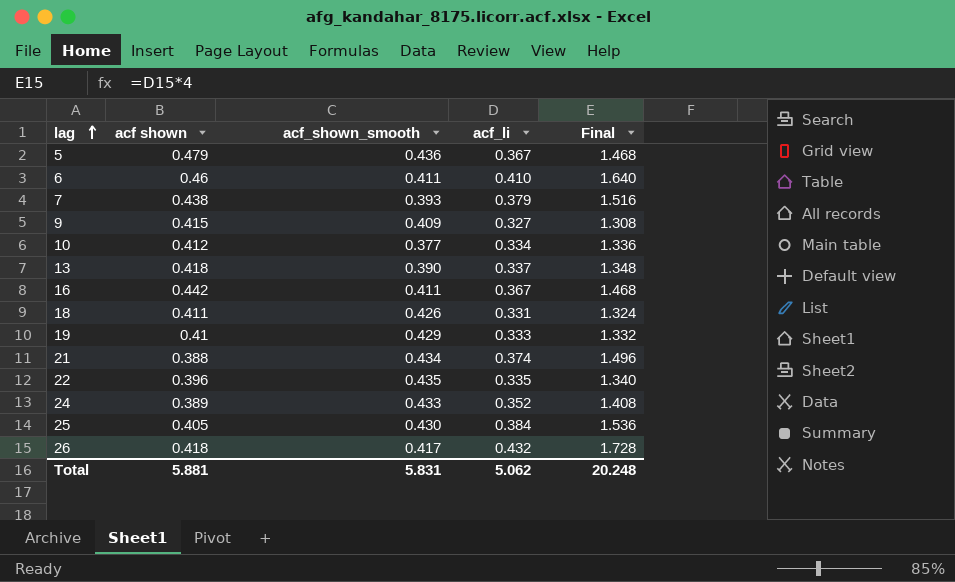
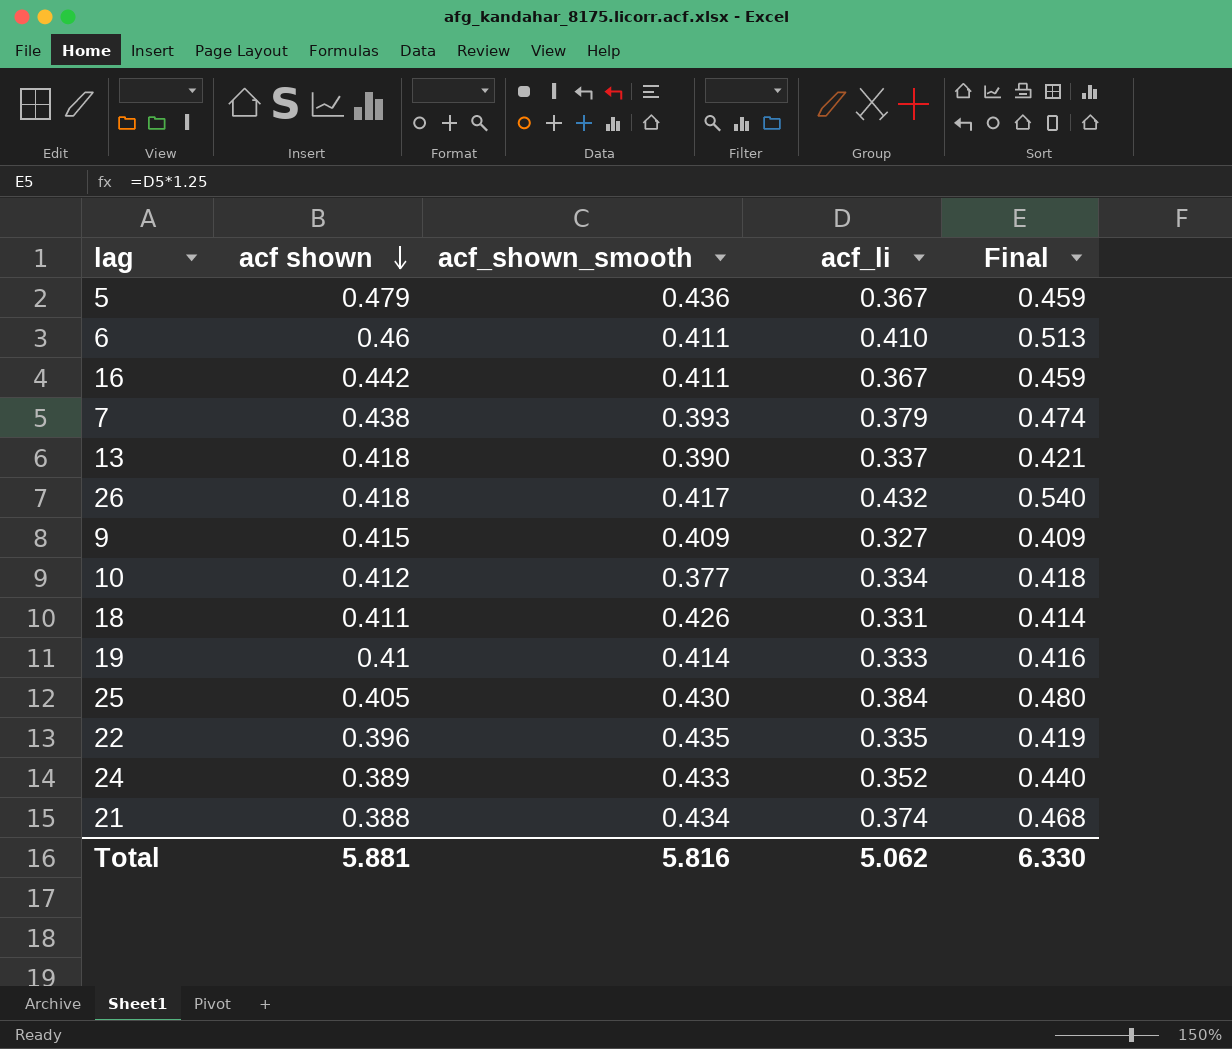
row order: lag ascending -> acf shown descending
column Final | formula: [acf_li] * 4 -> [acf_li] * 1.25
19 | acf_shown_smooth: 0.429 -> 0.414
Total | acf_shown_smooth: 5.831 -> 5.816
Total | Final: 20.248 -> 6.330

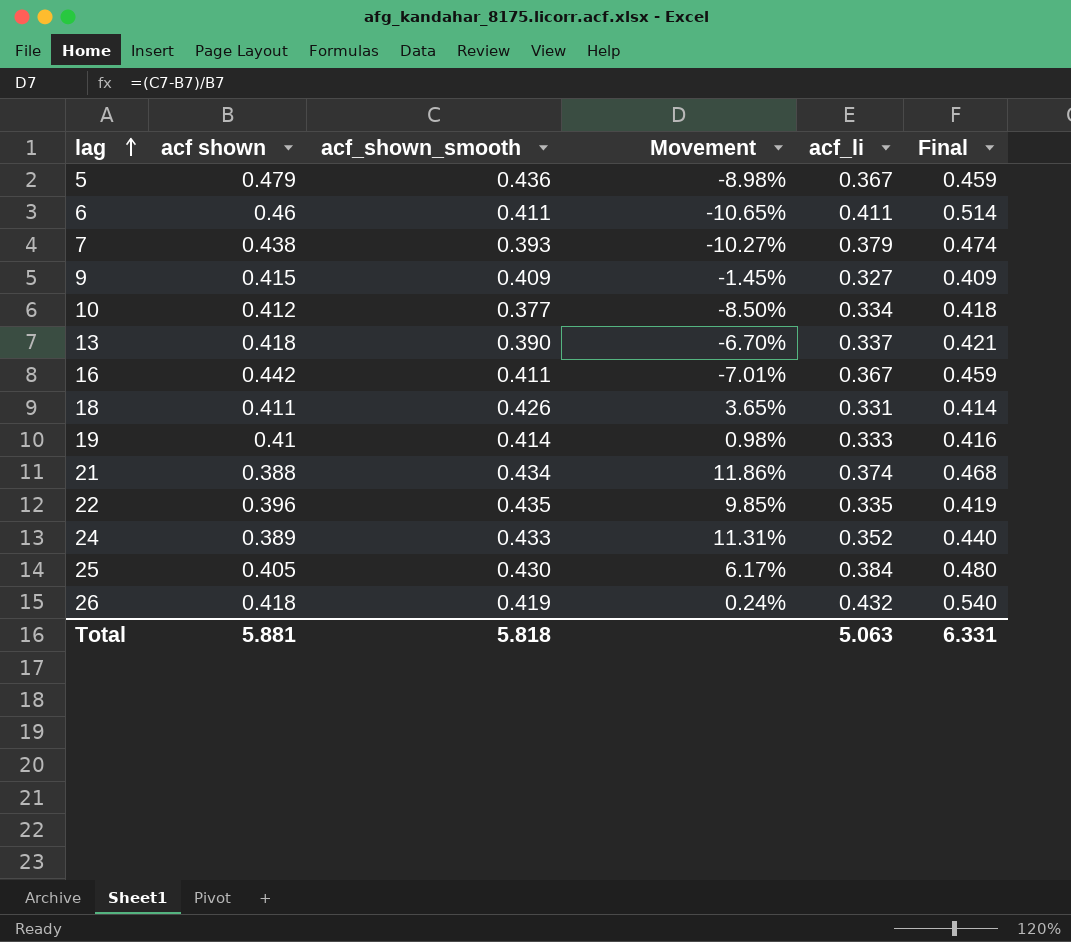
row order: acf shown descending -> lag ascending
column Movement | formula: none -> ([acf_shown_smooth] - [acf shown]) / [acf shown]
6 | acf_li: 0.410 -> 0.411
6 | Final: 0.513 -> 0.514
26 | acf_shown_smooth: 0.417 -> 0.419
Total | acf_shown_smooth: 5.816 -> 5.818
Total | acf_li: 5.062 -> 5.063
Total | Final: 6.330 -> 6.331

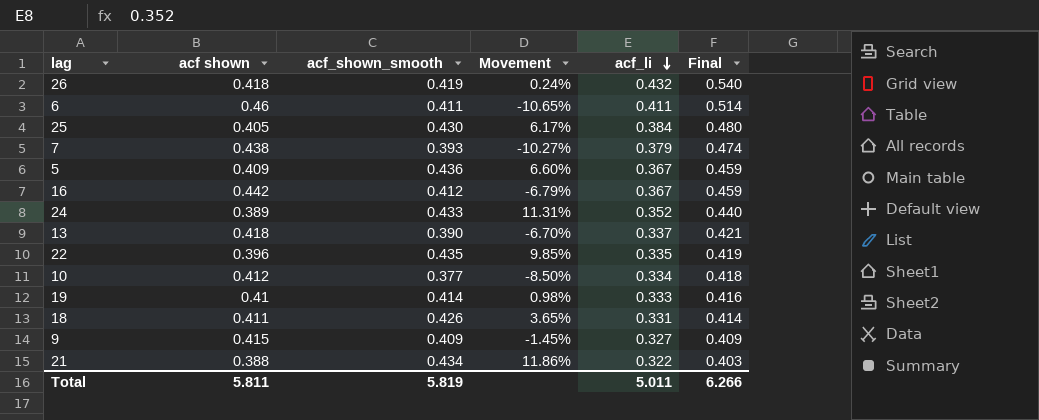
row order: lag ascending -> acf_li descending
5 | acf shown: 0.479 -> 0.409
5 | Movement: -8.98% -> 6.60%
16 | acf_shown_smooth: 0.411 -> 0.412
16 | Movement: -7.01% -> -6.79%
21 | acf_li: 0.374 -> 0.322
21 | Final: 0.468 -> 0.403
Total | acf shown: 5.881 -> 5.811
Total | acf_shown_smooth: 5.818 -> 5.819
Total | acf_li: 5.063 -> 5.011
Total | Final: 6.331 -> 6.266

